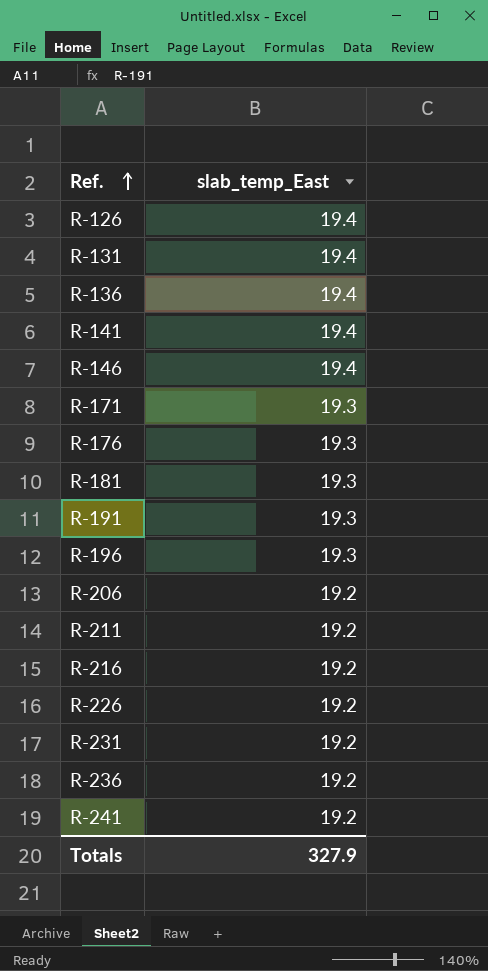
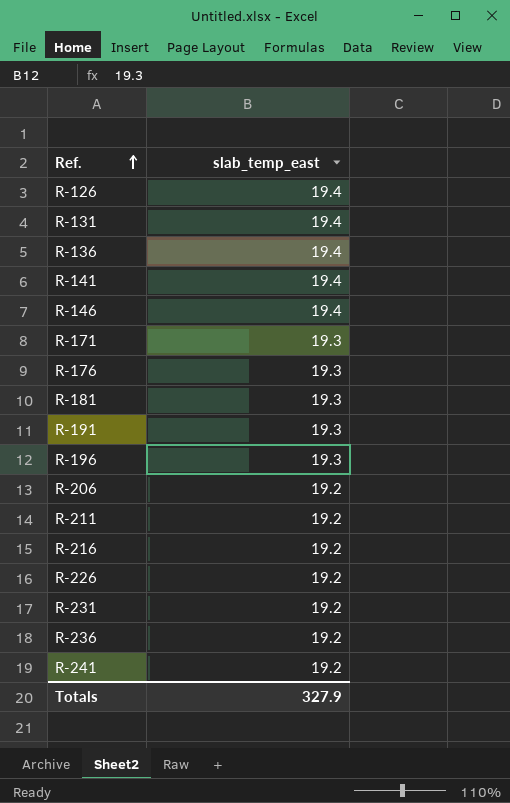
column name: slab_temp_East -> slab_temp_east

